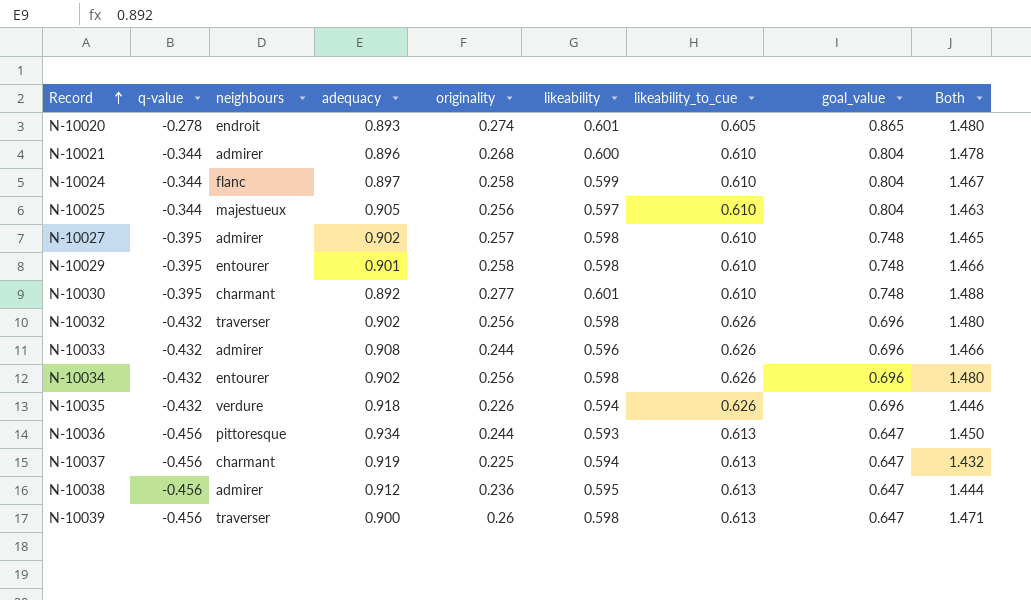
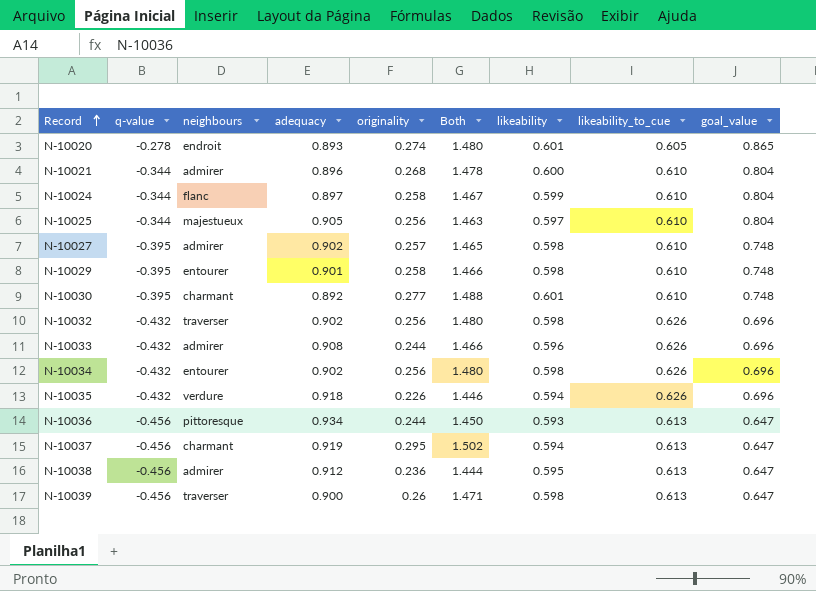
column Both | position: 9 -> 6
N-10037 | originality: 0.225 -> 0.295
N-10037 | Both: 1.432 -> 1.502

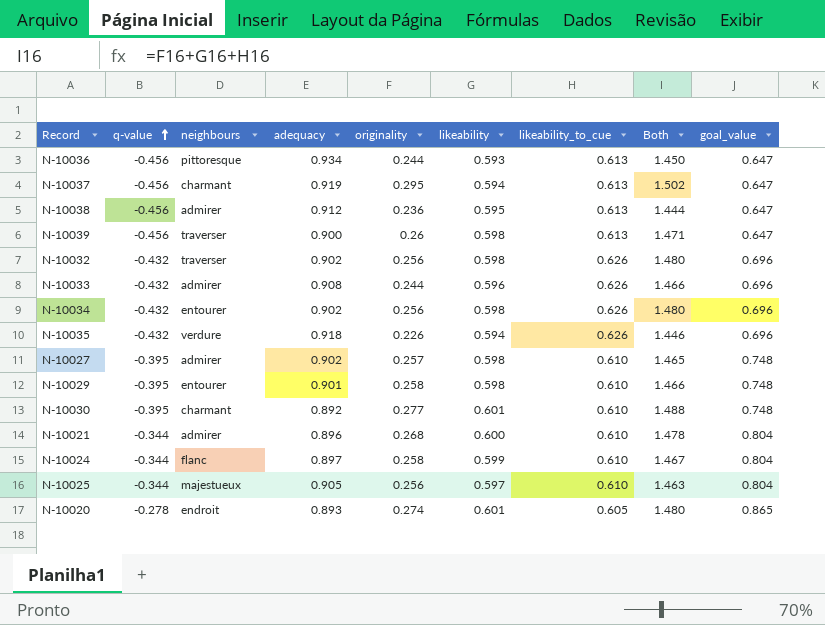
row order: Record ascending -> q-value ascending
column Both | position: 6 -> 8

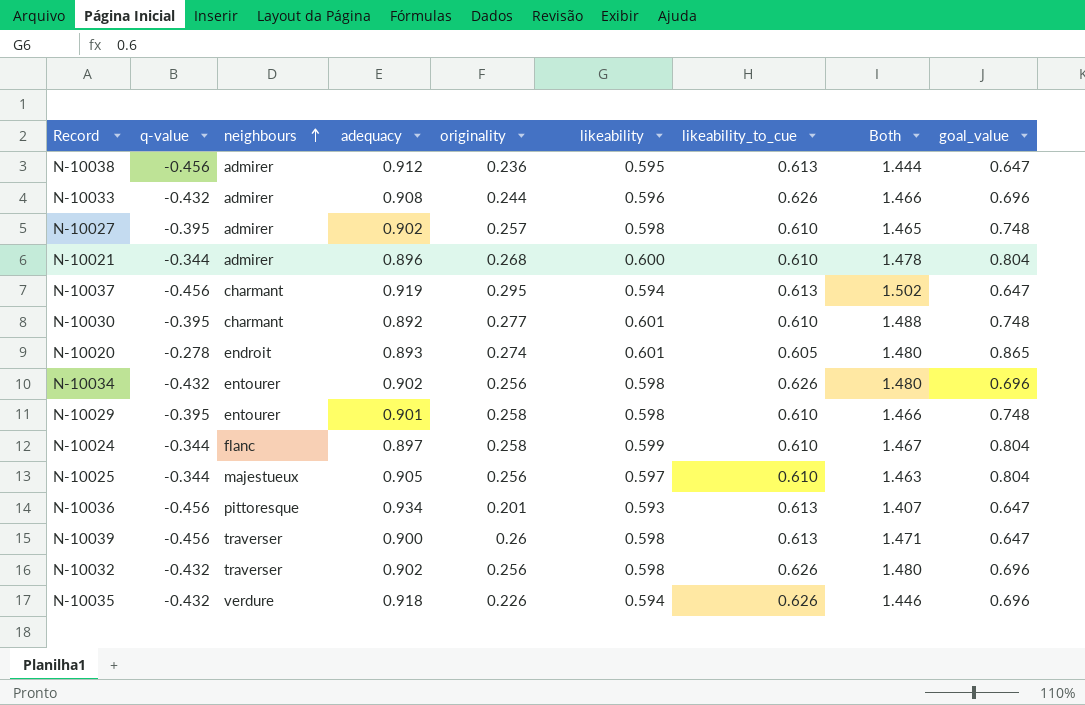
row order: q-value ascending -> neighbours ascending
N-10036 | originality: 0.244 -> 0.201
N-10036 | Both: 1.450 -> 1.407

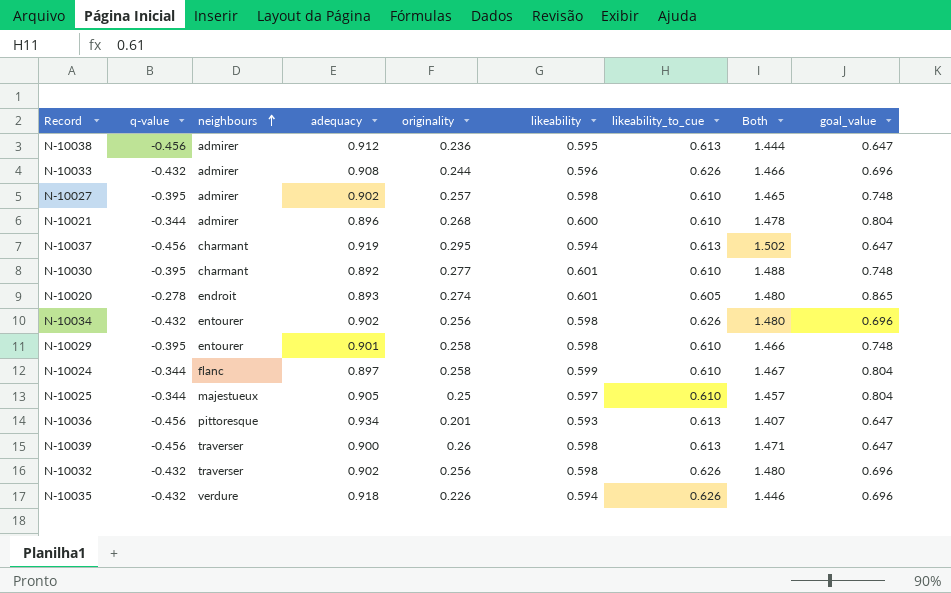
N-10025 | originality: 0.256 -> 0.25
N-10025 | Both: 1.463 -> 1.457

